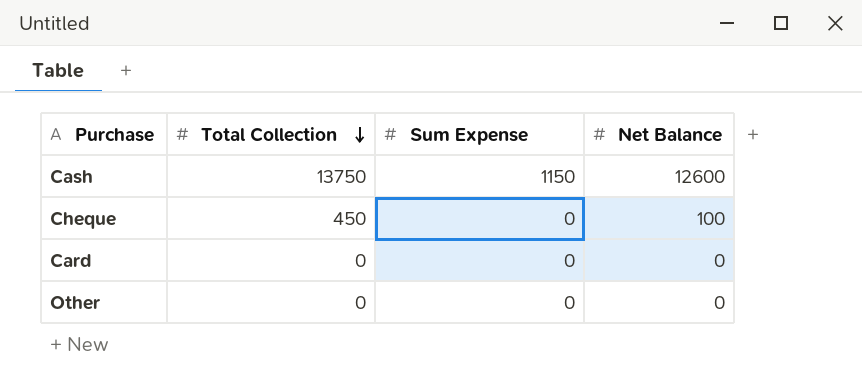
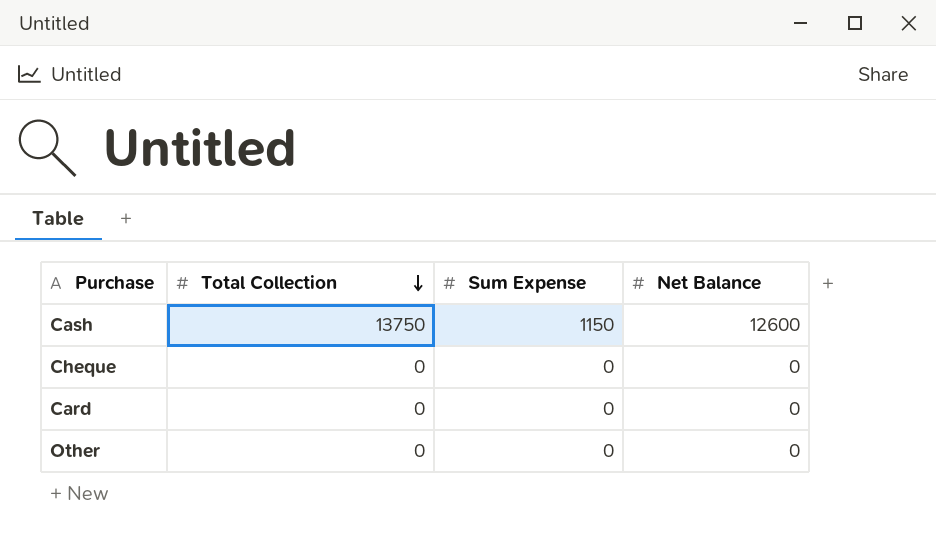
Cheque | Total Collection: 450 -> 0
Cheque | Net Balance: 100 -> 0

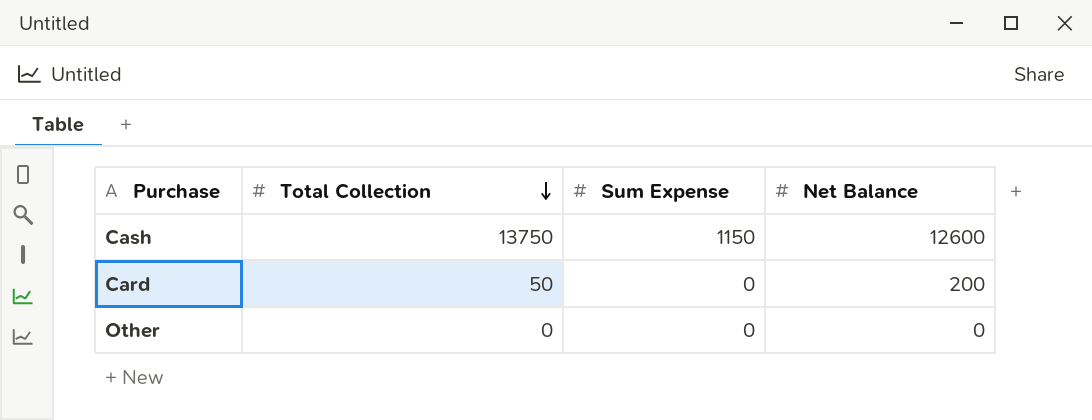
row Cheque: 0 | 0 | 0 -> none
Card | Total Collection: 0 -> 50
Card | Net Balance: 0 -> 200

